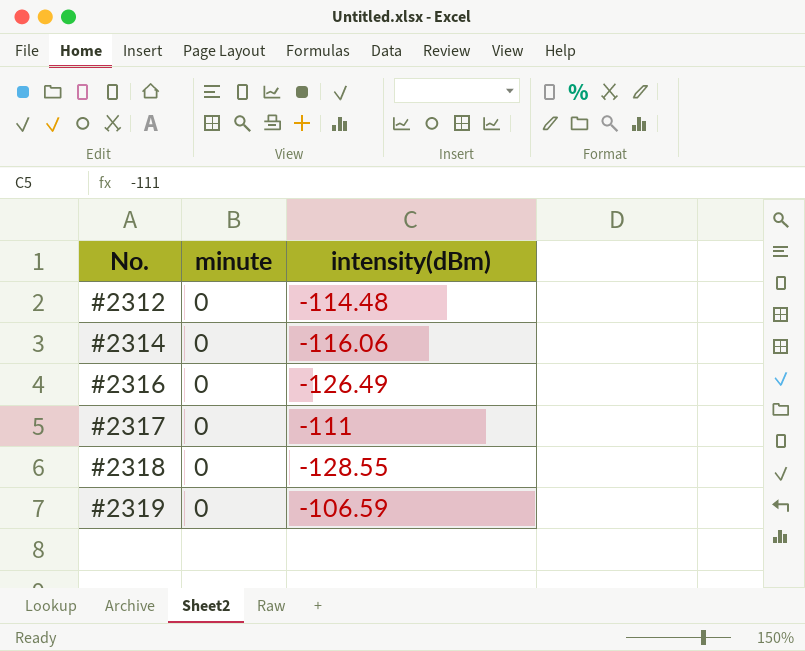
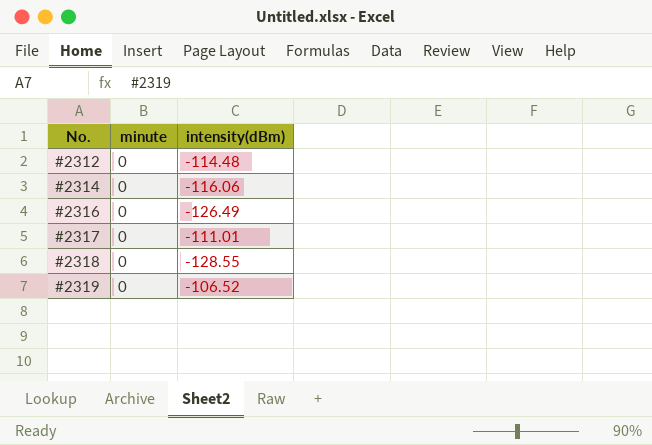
#2317 | intensity(dBm): -111 -> -111.01
#2319 | intensity(dBm): -106.59 -> -106.52

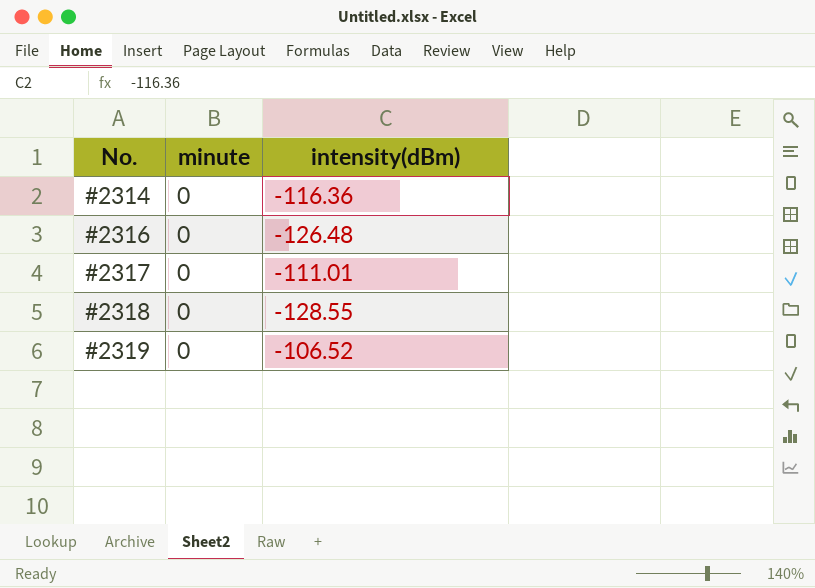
row #2312: 0 | -114.48 -> none
#2314 | intensity(dBm): -116.06 -> -116.36
#2316 | intensity(dBm): -126.49 -> -126.48

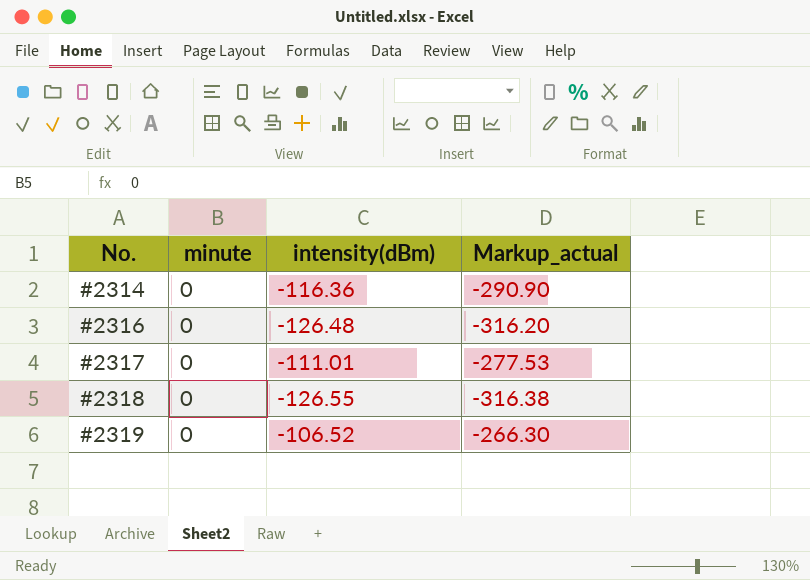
column Markup_actual | formula: none -> [intensity(dBm)] * 2.5
#2318 | intensity(dBm): -128.55 -> -126.55

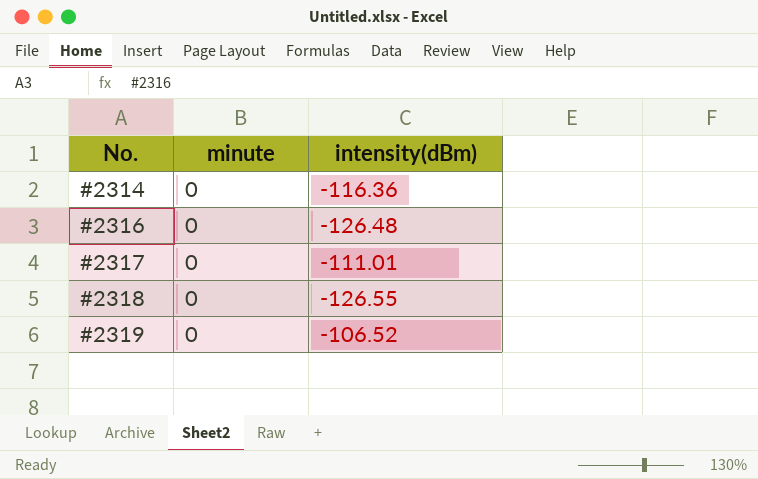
column Markup_actual | formula: [intensity(dBm)] * 2.5 -> none

